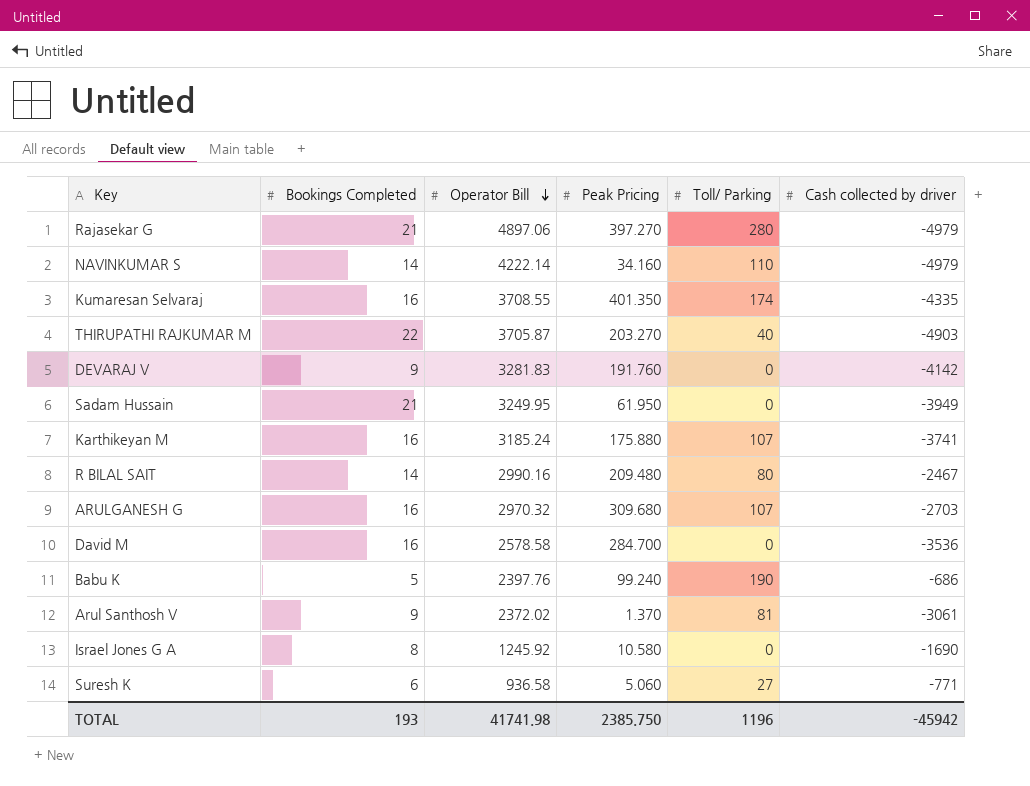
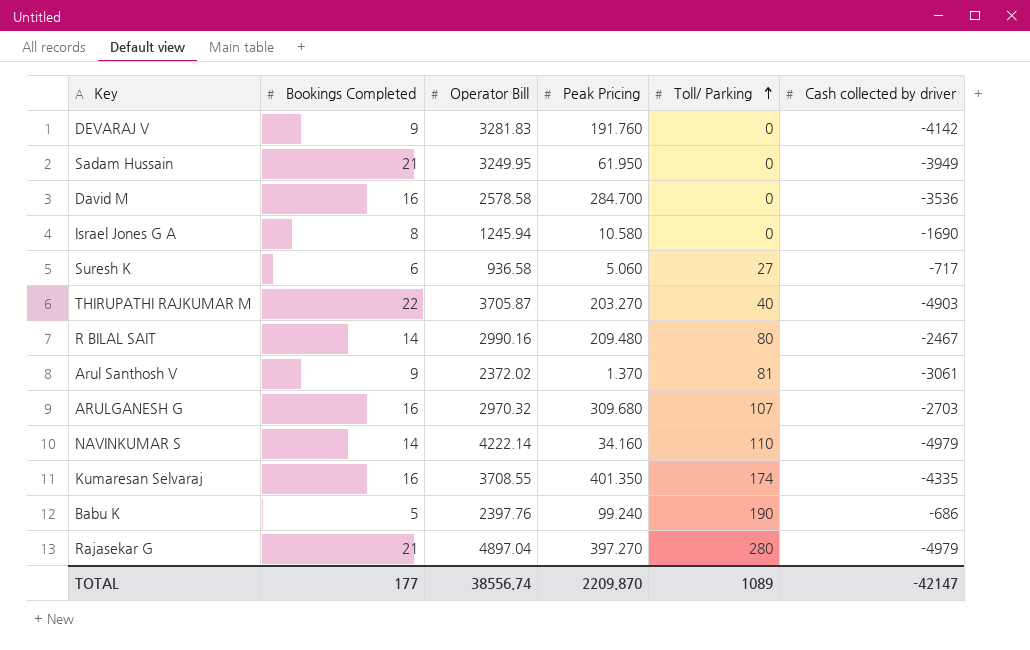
row order: Operator Bill descending -> Toll/ Parking ascending
row Karthikeyan M: 16 | 3185.24 | 175.880 | 107 | -3741 -> none
Israel Jones G A | Operator Bill: 1245.92 -> 1245.94
Suresh K | Cash collected by driver: -771 -> -717
Rajasekar G | Operator Bill: 4897.06 -> 4897.04
TOTAL | Bookings Completed: 193 -> 177
TOTAL | Operator Bill: 41741.98 -> 38556.74
TOTAL | Peak Pricing: 2385.750 -> 2209.870
TOTAL | Toll/ Parking: 1196 -> 1089
TOTAL | Cash collected by driver: -45942 -> -42147

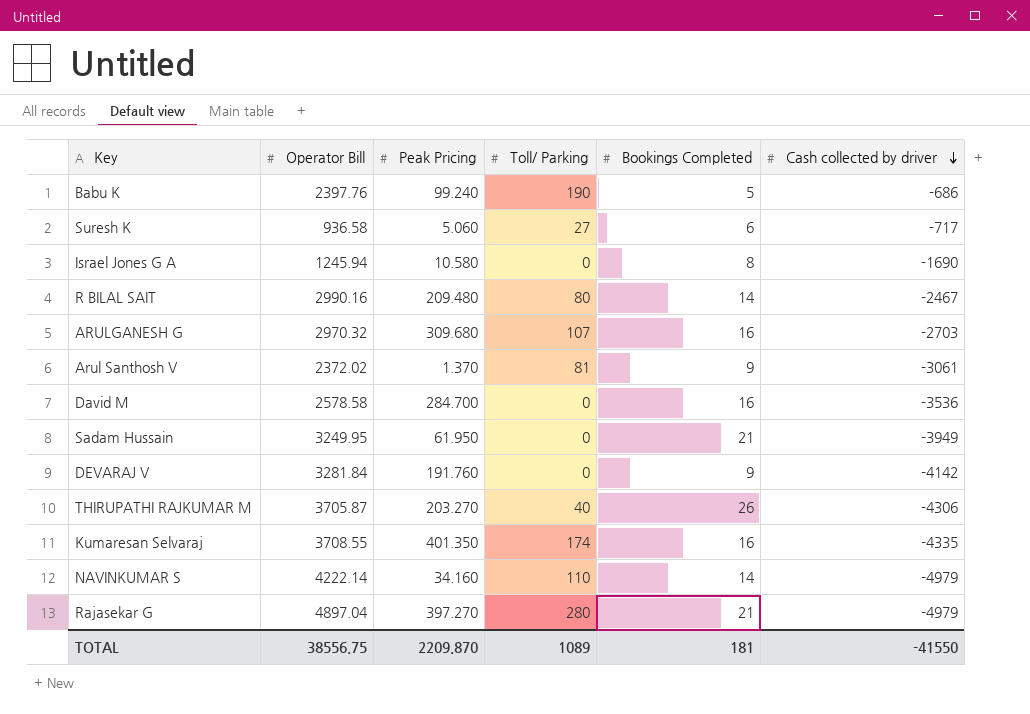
row order: Toll/ Parking ascending -> Cash collected by driver descending
column Bookings Completed | position: 2 -> 5
DEVARAJ V | Operator Bill: 3281.83 -> 3281.84
THIRUPATHI RAJKUMAR M | Bookings Completed: 22 -> 26
THIRUPATHI RAJKUMAR M | Cash collected by driver: -4903 -> -4306
TOTAL | Operator Bill: 38556.74 -> 38556.75
TOTAL | Bookings Completed: 177 -> 181
TOTAL | Cash collected by driver: -42147 -> -41550

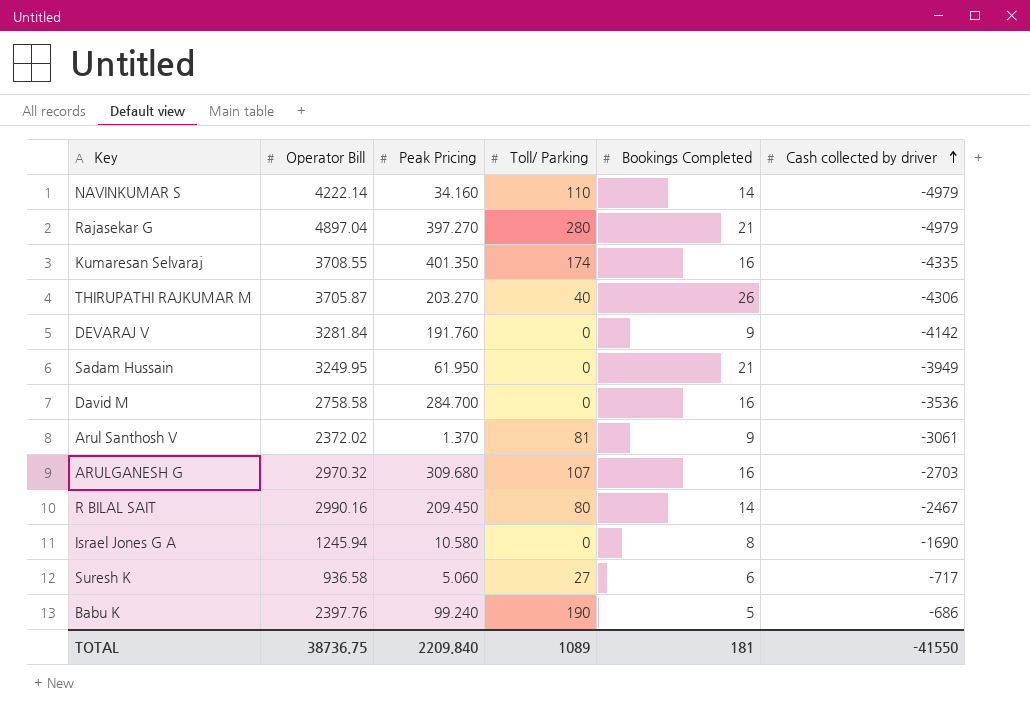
row order: Cash collected by driver descending -> Cash collected by driver ascending
David M | Operator Bill: 2578.58 -> 2758.58
R BILAL SAIT | Peak Pricing: 209.480 -> 209.450
TOTAL | Operator Bill: 38556.75 -> 38736.75
TOTAL | Peak Pricing: 2209.870 -> 2209.840

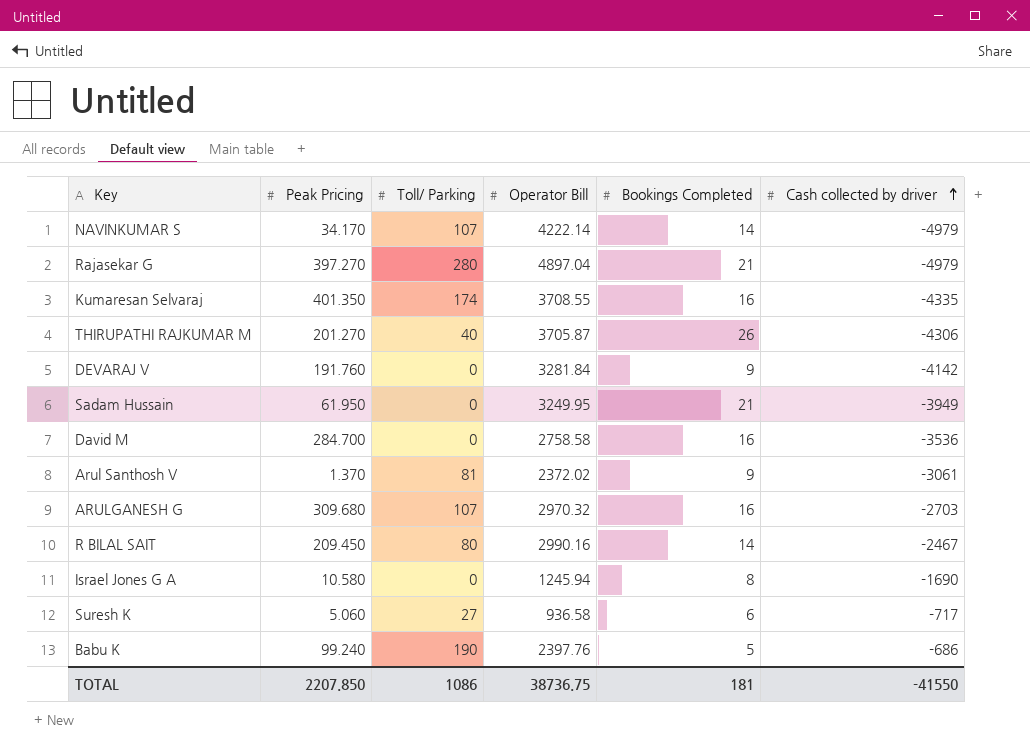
column Operator Bill | position: 2 -> 4
NAVINKUMAR S | Peak Pricing: 34.160 -> 34.170
NAVINKUMAR S | Toll/ Parking: 110 -> 107
THIRUPATHI RAJKUMAR M | Peak Pricing: 203.270 -> 201.270
TOTAL | Peak Pricing: 2209.840 -> 2207.850
TOTAL | Toll/ Parking: 1089 -> 1086

